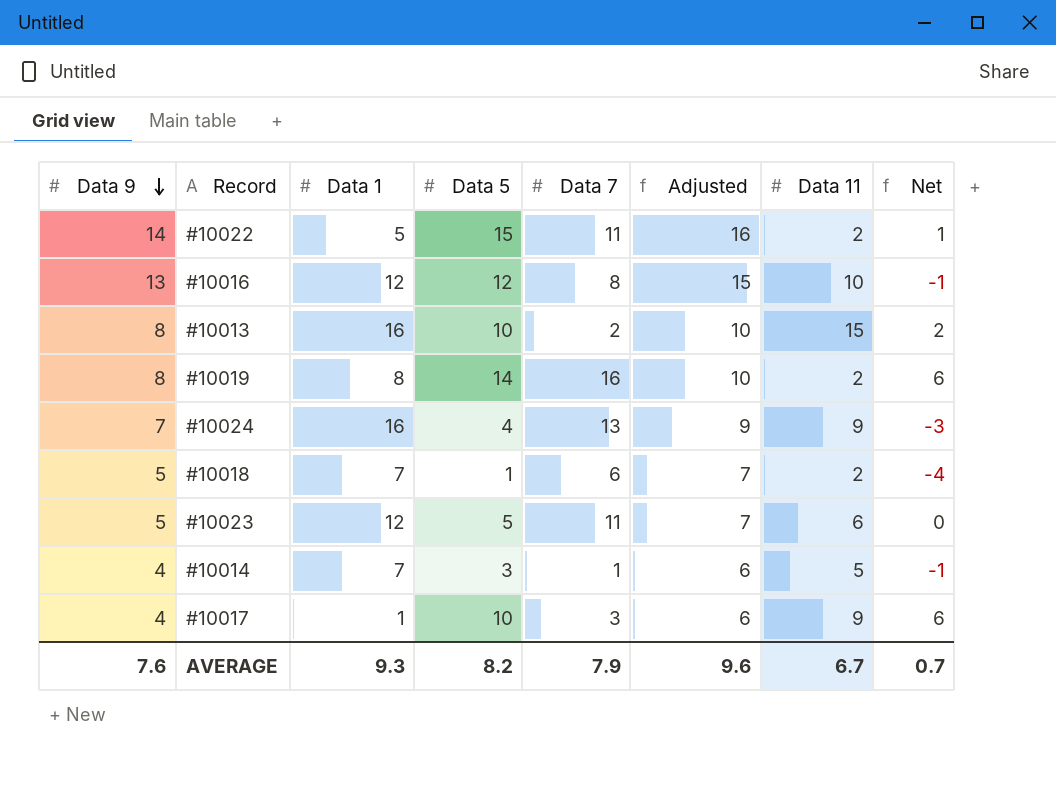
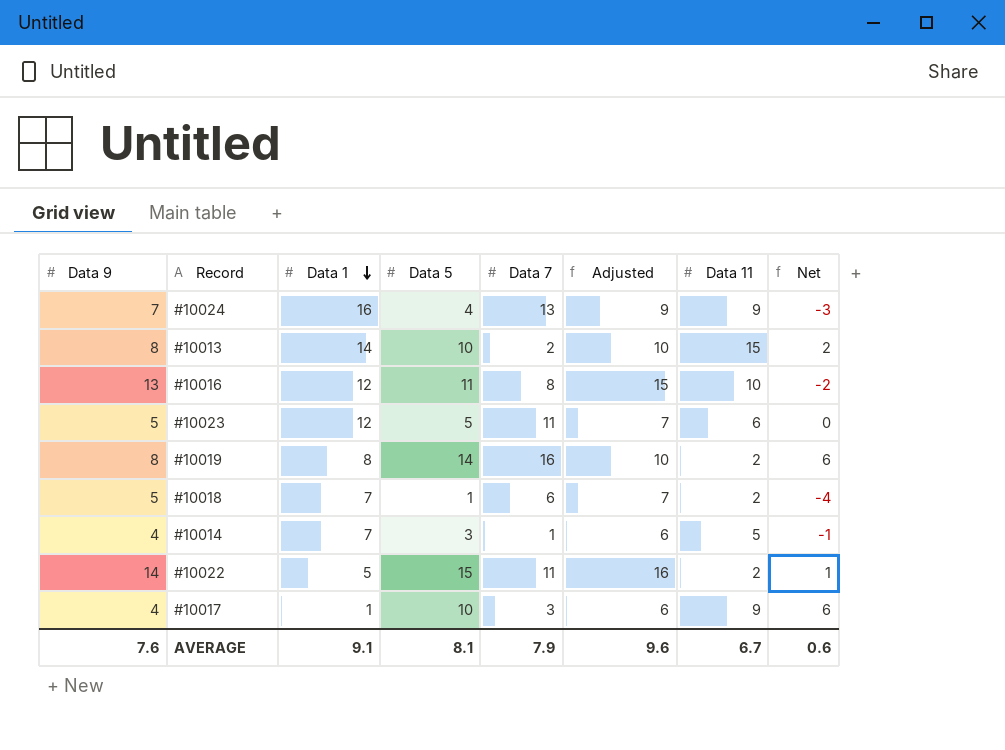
row order: Data 9 descending -> Data 1 descending
#10013 | Data 1: 16 -> 14
#10016 | Data 5: 12 -> 11
#10016 | Net: -1 -> -2
AVERAGE | Data 1: 9.3 -> 9.1
AVERAGE | Data 5: 8.2 -> 8.1
AVERAGE | Net: 0.7 -> 0.6

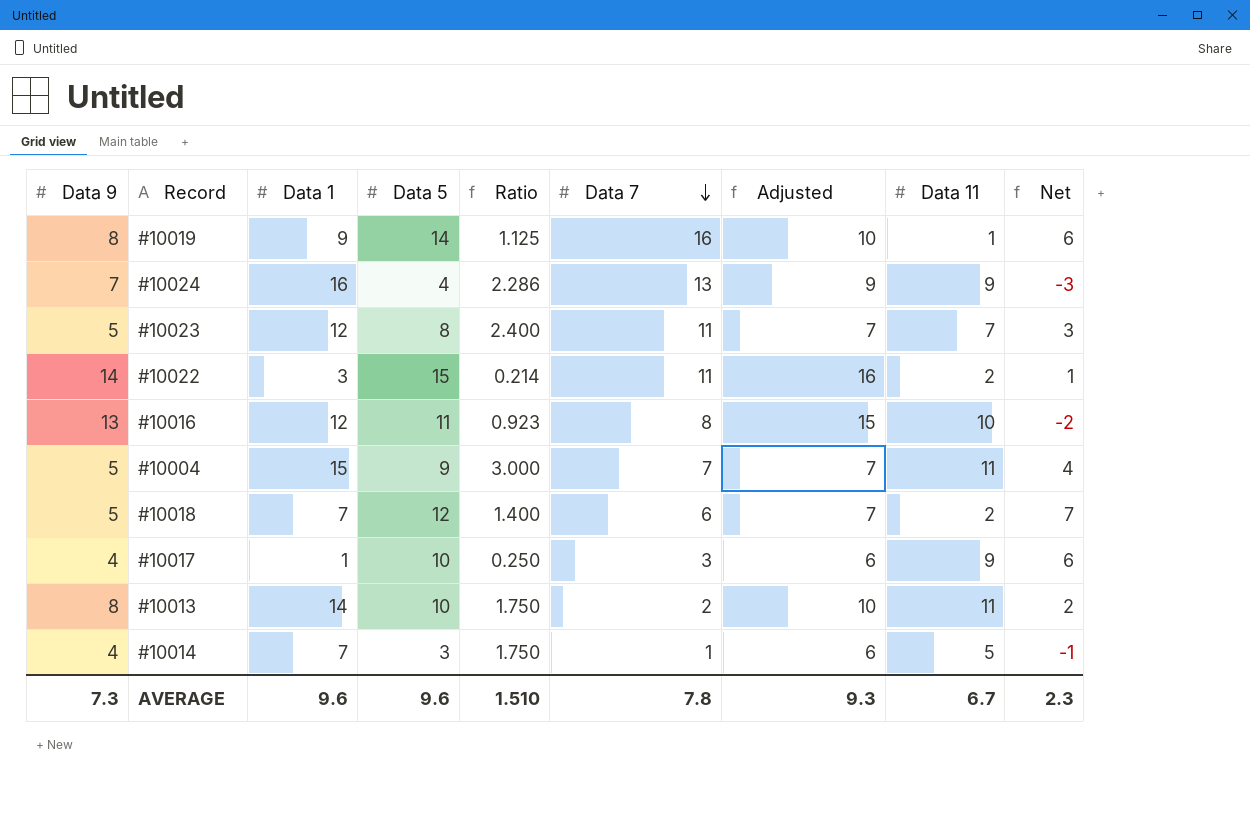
row order: Data 1 descending -> Data 7 descending
column Ratio | formula: none -> [Data 1] / [Data 9]
#10019 | Data 1: 8 -> 9
#10019 | Data 11: 2 -> 1
#10023 | Data 5: 5 -> 8
#10023 | Data 11: 6 -> 7
#10023 | Net: 0 -> 3
#10022 | Data 1: 5 -> 3
row #10004: none -> 5 | 15 | 9 | 3.000 | 7 | 7 | 11 | 4
#10018 | Data 5: 1 -> 12
#10018 | Net: -4 -> 7
#10013 | Data 11: 15 -> 11
AVERAGE | Data 9: 7.6 -> 7.3
AVERAGE | Data 1: 9.1 -> 9.6
AVERAGE | Data 5: 8.1 -> 9.6
AVERAGE | Data 7: 7.9 -> 7.8
AVERAGE | Adjusted: 9.6 -> 9.3
AVERAGE | Net: 0.6 -> 2.3

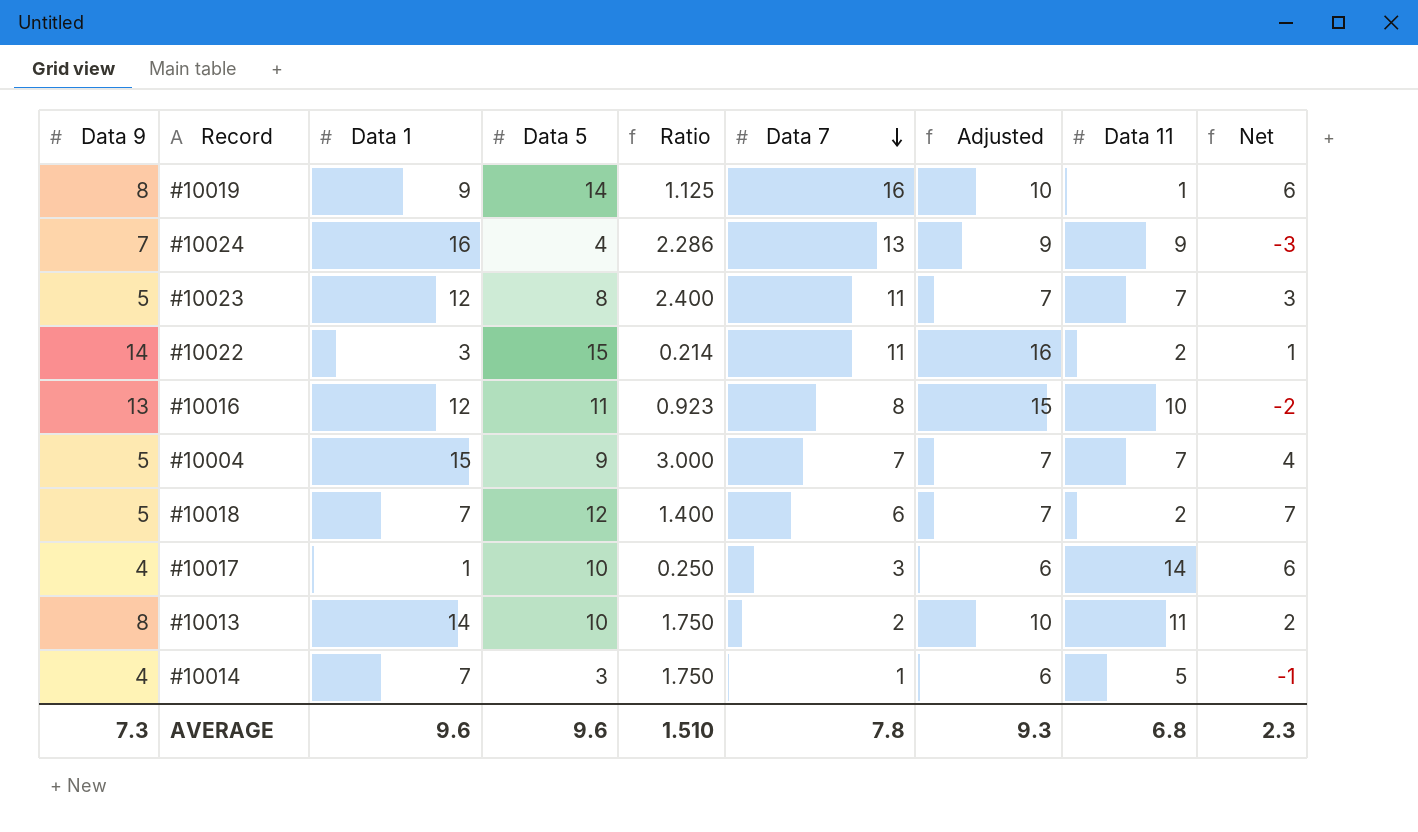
#10004 | Data 11: 11 -> 7
#10017 | Data 11: 9 -> 14
AVERAGE | Data 11: 6.7 -> 6.8

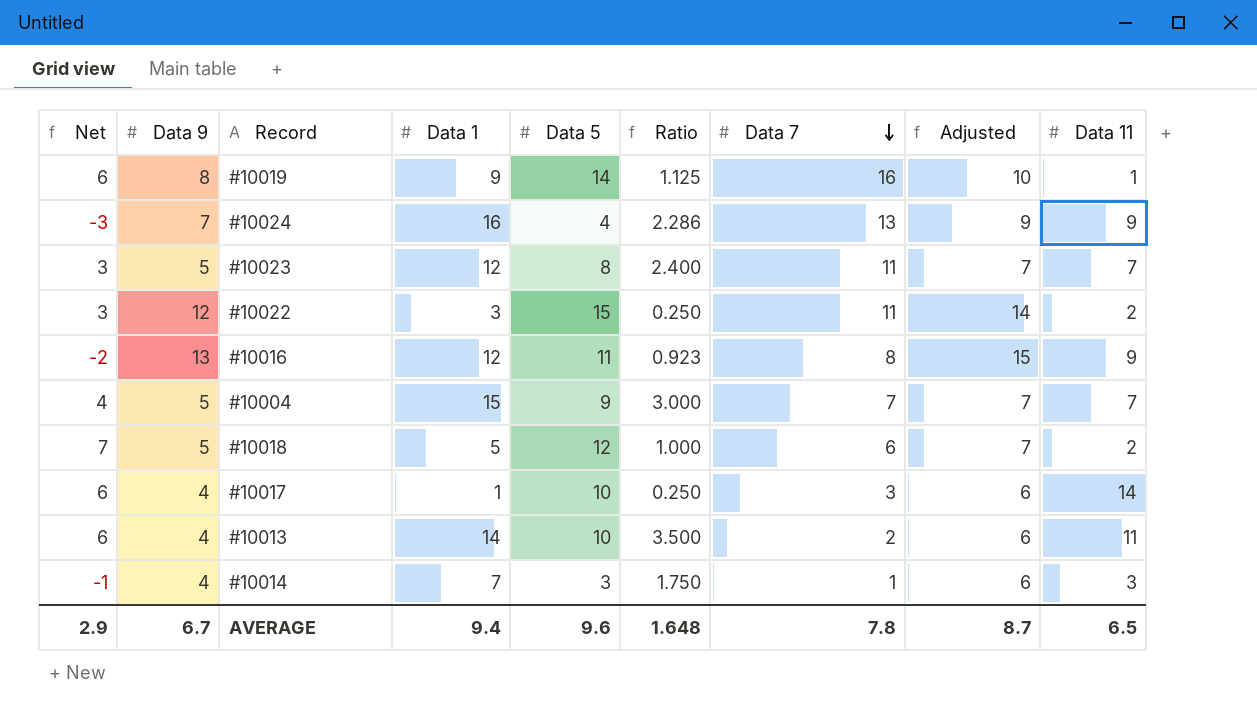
column Net | position: 9 -> 1
#10022 | Net: 1 -> 3
#10022 | Data 9: 14 -> 12
#10022 | Ratio: 0.214 -> 0.250
#10022 | Adjusted: 16 -> 14
#10016 | Data 11: 10 -> 9
#10018 | Data 1: 7 -> 5
#10018 | Ratio: 1.400 -> 1.000
#10013 | Net: 2 -> 6
#10013 | Data 9: 8 -> 4
#10013 | Ratio: 1.750 -> 3.500
#10013 | Adjusted: 10 -> 6
#10014 | Data 11: 5 -> 3
AVERAGE | Net: 2.3 -> 2.9
AVERAGE | Data 9: 7.3 -> 6.7
AVERAGE | Data 1: 9.6 -> 9.4
AVERAGE | Ratio: 1.510 -> 1.648
AVERAGE | Adjusted: 9.3 -> 8.7
AVERAGE | Data 11: 6.8 -> 6.5

